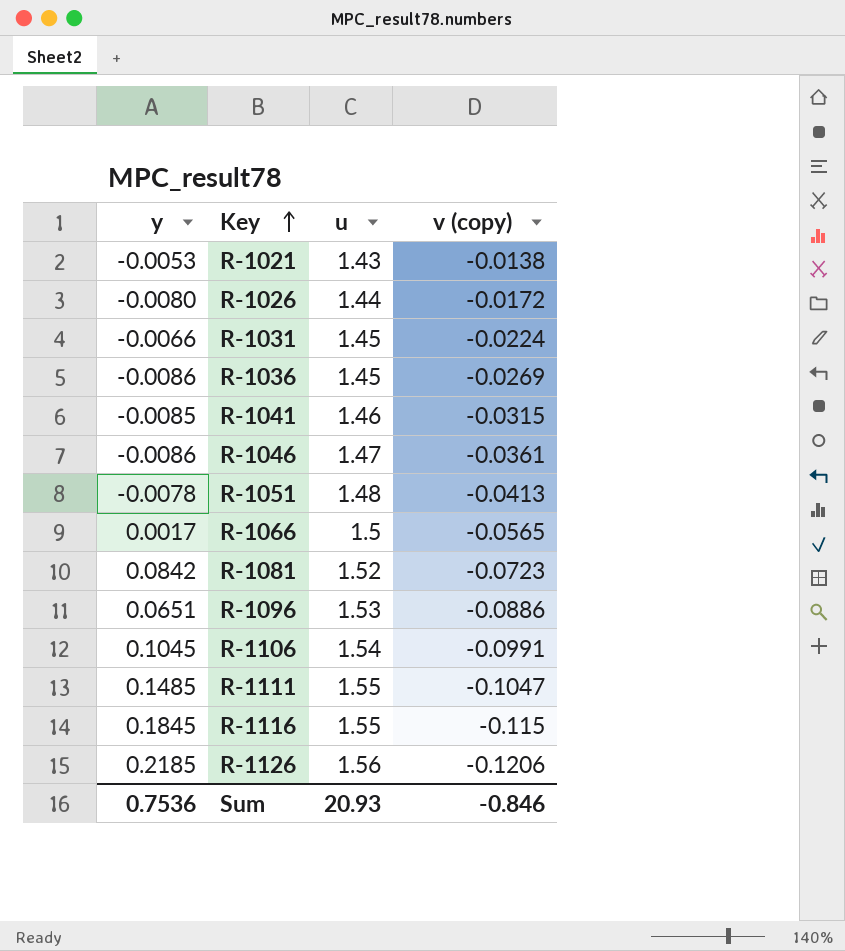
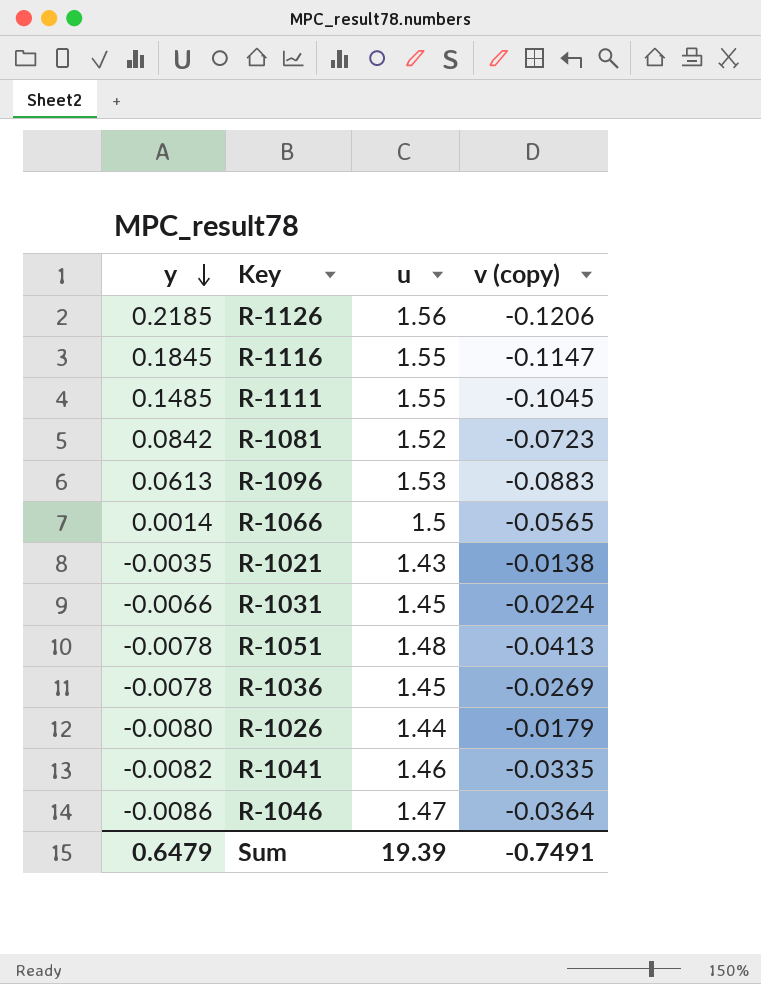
row order: Key ascending -> y descending
row R-1106: 0.1045 | 1.54 | -0.0991 -> none
R-1116 | v (copy): -0.115 -> -0.1147
R-1111 | v (copy): -0.1047 -> -0.1045
R-1096 | y: 0.0651 -> 0.0613
R-1096 | v (copy): -0.0886 -> -0.0883
R-1066 | y: 0.0017 -> 0.0014
R-1021 | y: -0.0053 -> -0.0035
R-1036 | y: -0.0086 -> -0.0078
R-1026 | v (copy): -0.0172 -> -0.0179
R-1041 | y: -0.0085 -> -0.0082
R-1041 | v (copy): -0.0315 -> -0.0335
R-1046 | v (copy): -0.0361 -> -0.0364
Sum | y: 0.7536 -> 0.6479
Sum | u: 20.93 -> 19.39
Sum | v (copy): -0.846 -> -0.7491

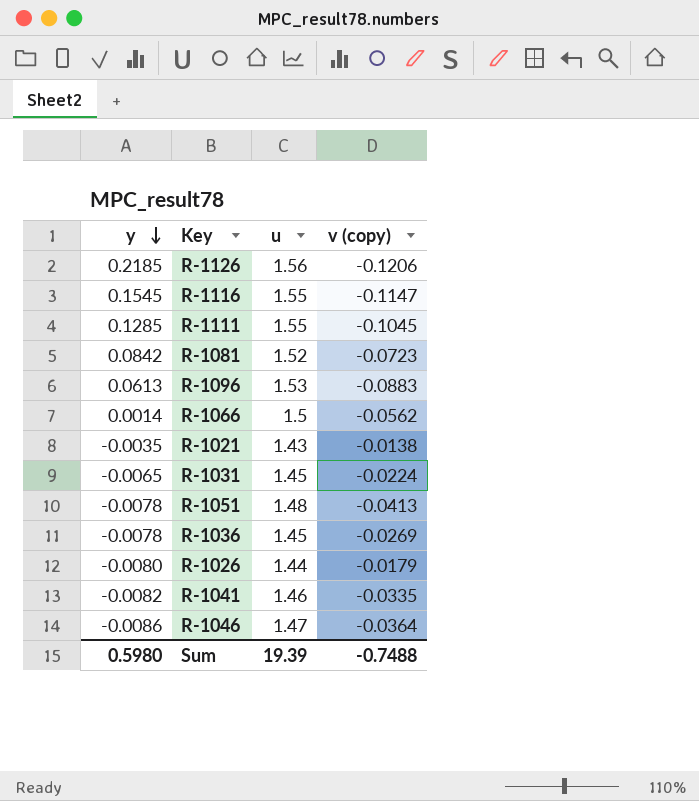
R-1116 | y: 0.1845 -> 0.1545
R-1111 | y: 0.1485 -> 0.1285
R-1066 | v (copy): -0.0565 -> -0.0562
R-1031 | y: -0.0066 -> -0.0065
Sum | y: 0.6479 -> 0.5980
Sum | v (copy): -0.7491 -> -0.7488

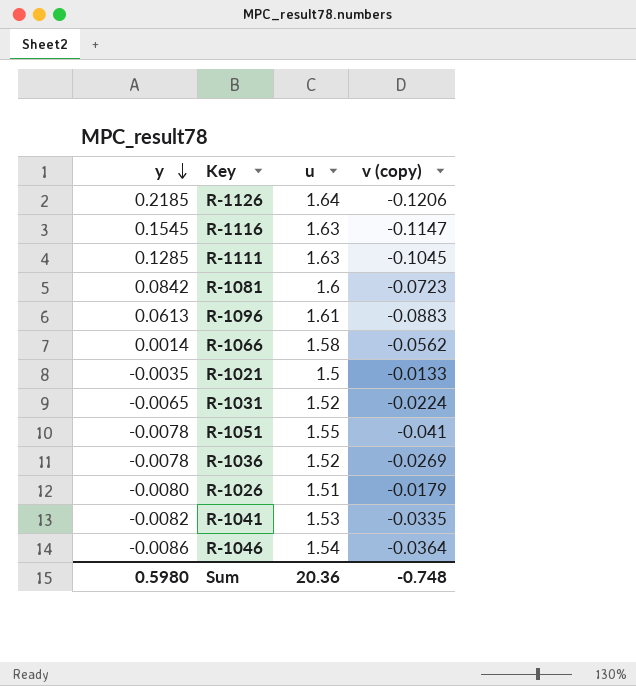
R-1126 | u: 1.56 -> 1.64
R-1116 | u: 1.55 -> 1.63
R-1111 | u: 1.55 -> 1.63
R-1081 | u: 1.52 -> 1.6
R-1096 | u: 1.53 -> 1.61
R-1066 | u: 1.5 -> 1.58
R-1021 | u: 1.43 -> 1.5
R-1021 | v (copy): -0.0138 -> -0.0133
R-1031 | u: 1.45 -> 1.52
R-1051 | u: 1.48 -> 1.55
R-1051 | v (copy): -0.0413 -> -0.041
R-1036 | u: 1.45 -> 1.52
R-1026 | u: 1.44 -> 1.51
R-1041 | u: 1.46 -> 1.53
R-1046 | u: 1.47 -> 1.54
Sum | u: 19.39 -> 20.36
Sum | v (copy): -0.7488 -> -0.748

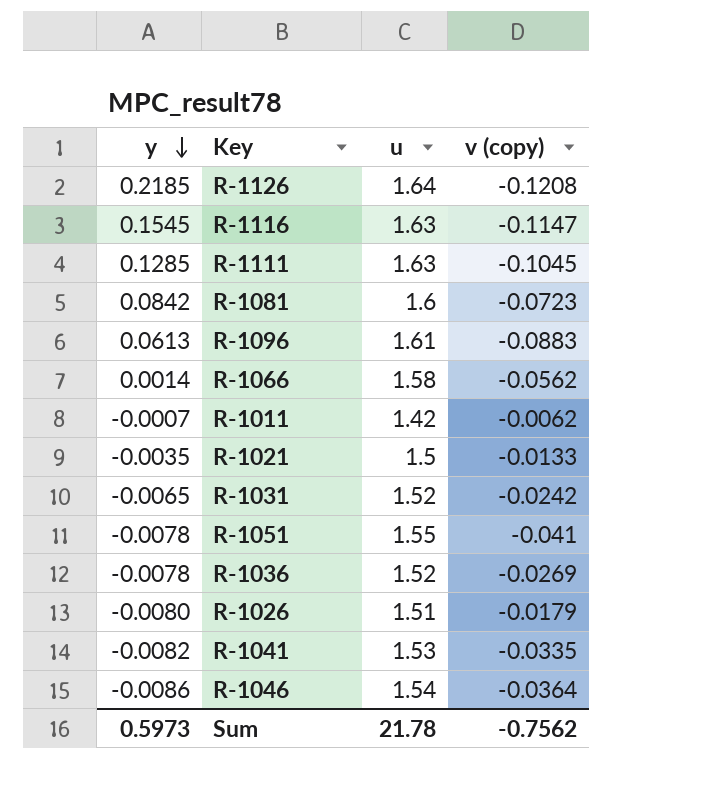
R-1126 | v (copy): -0.1206 -> -0.1208
row R-1011: none -> -0.0007 | 1.42 | -0.0062
R-1031 | v (copy): -0.0224 -> -0.0242
Sum | y: 0.5980 -> 0.5973
Sum | u: 20.36 -> 21.78
Sum | v (copy): -0.748 -> -0.7562

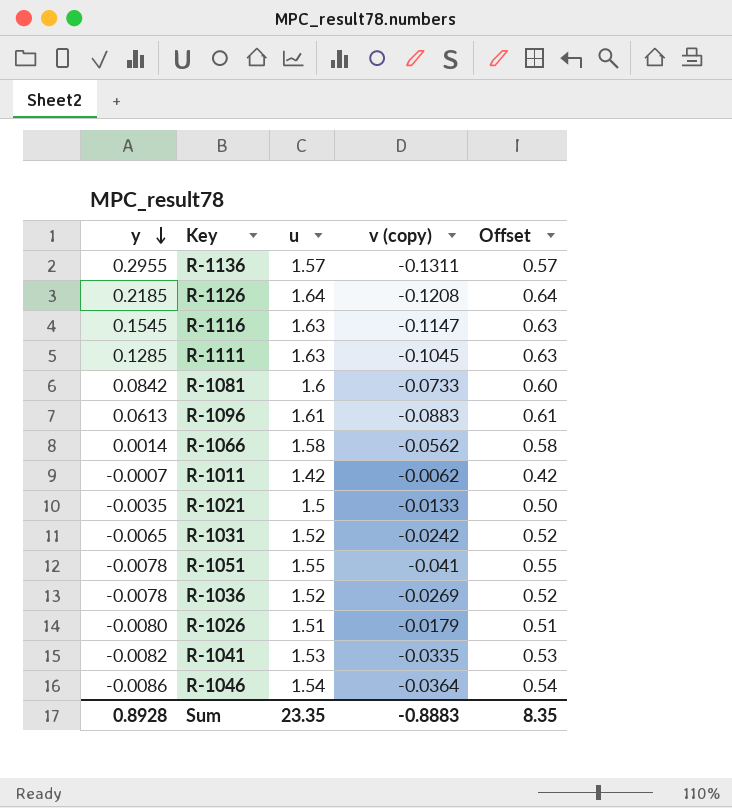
column Offset | formula: none -> [u] - 1
row R-1136: none -> 0.2955 | 1.57 | -0.1311 | 0.57
R-1081 | v (copy): -0.0723 -> -0.0733
Sum | y: 0.5973 -> 0.8928
Sum | u: 21.78 -> 23.35
Sum | v (copy): -0.7562 -> -0.8883

